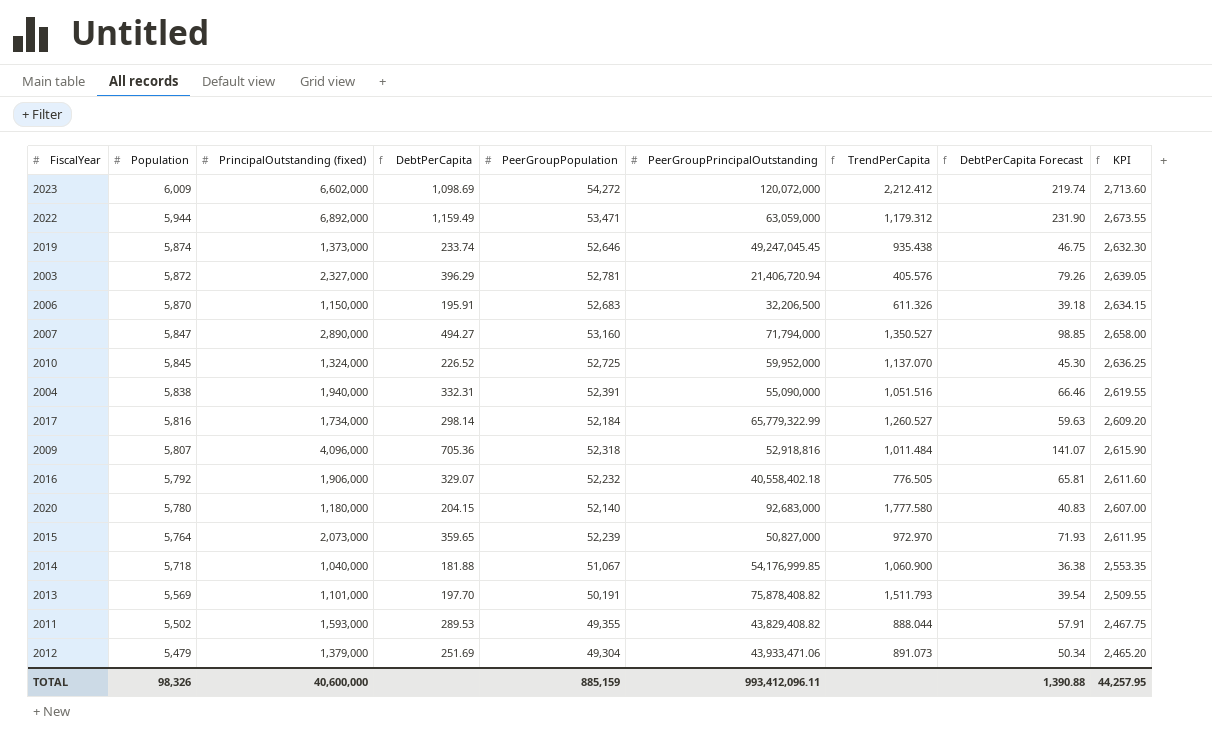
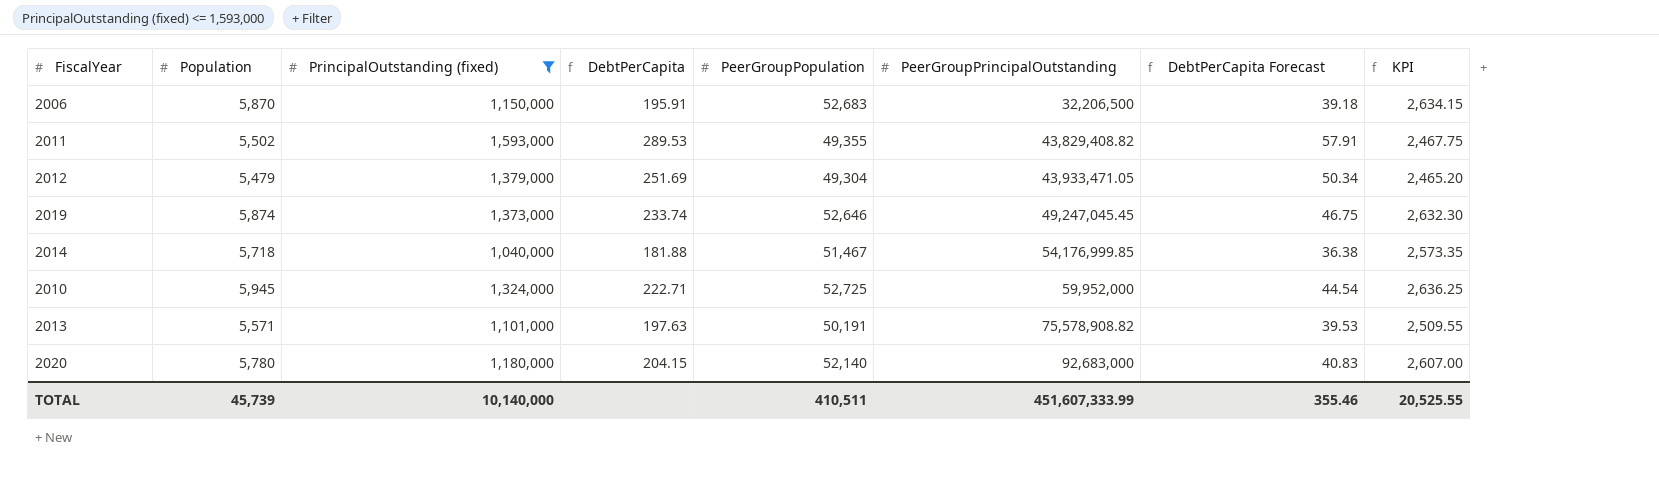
filter: none -> PrincipalOutstanding (fixed) <= 1,593,000
row order: Population descending -> PeerGroupPrincipalOutstanding ascending
column TrendPerCapita | formula: [PeerGroupPrincipalOutstanding] / [PeerGroupPopulation] -> none
2012 | PeerGroupPrincipalOutstanding: 43,933,471.06 -> 43,933,471.05
2014 | PeerGroupPopulation: 51,067 -> 51,467
2014 | KPI: 2,553.35 -> 2,573.35
2010 | Population: 5,845 -> 5,945
2010 | DebtPerCapita: 226.52 -> 222.71
2010 | DebtPerCapita Forecast: 45.30 -> 44.54
2013 | Population: 5,569 -> 5,571
2013 | DebtPerCapita: 197.70 -> 197.63
2013 | PeerGroupPrincipalOutstanding: 75,878,408.82 -> 75,578,908.82
2013 | DebtPerCapita Forecast: 39.54 -> 39.53
TOTAL | Population: 98,326 -> 45,739
TOTAL | PrincipalOutstanding (fixed): 40,600,000 -> 10,140,000
TOTAL | PeerGroupPopulation: 885,159 -> 410,511
TOTAL | PeerGroupPrincipalOutstanding: 993,412,096.11 -> 451,607,333.99
TOTAL | DebtPerCapita Forecast: 1,390.88 -> 355.46
TOTAL | KPI: 44,257.95 -> 20,525.55

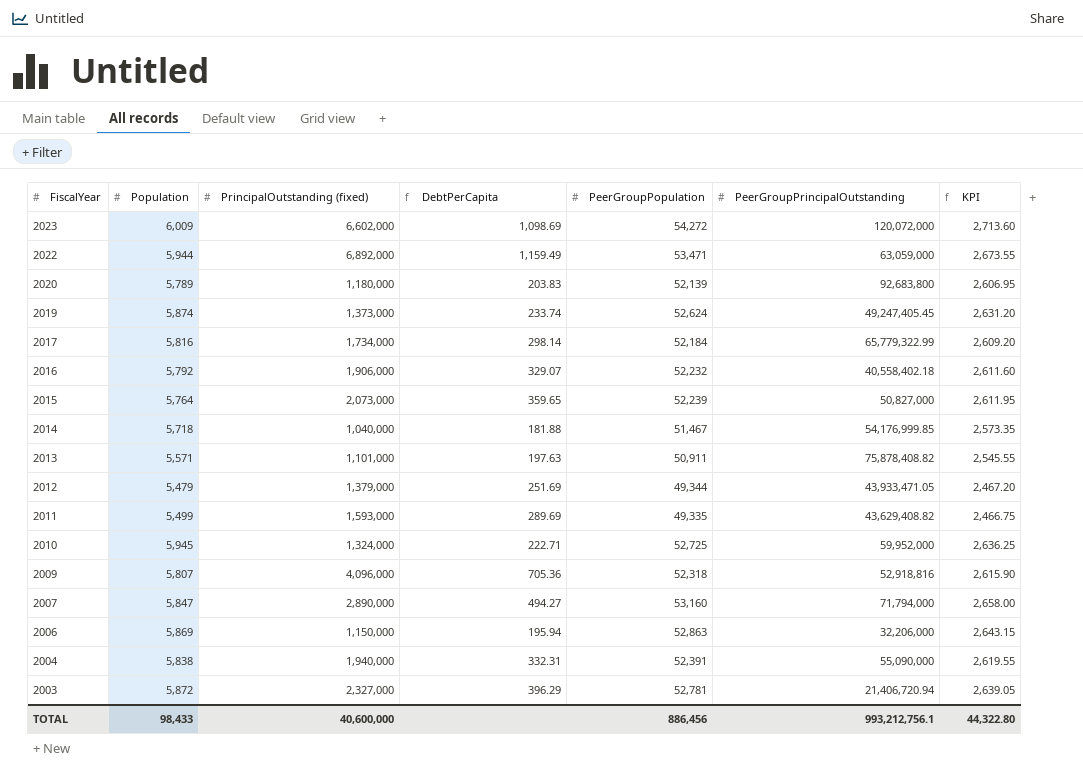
filter: PrincipalOutstanding (fixed) <= 1,593,000 -> none
row order: PeerGroupPrincipalOutstanding ascending -> FiscalYear descending
column DebtPerCapita Forecast | formula: [DebtPerCapita] * 0.2 -> none
2020 | Population: 5,780 -> 5,789
2020 | DebtPerCapita: 204.15 -> 203.83
2020 | PeerGroupPopulation: 52,140 -> 52,139
2020 | PeerGroupPrincipalOutstanding: 92,683,000 -> 92,683,800
2020 | KPI: 2,607.00 -> 2,606.95
2019 | PeerGroupPopulation: 52,646 -> 52,624
2019 | PeerGroupPrincipalOutstanding: 49,247,045.45 -> 49,247,405.45
2019 | KPI: 2,632.30 -> 2,631.20
2013 | PeerGroupPopulation: 50,191 -> 50,911
2013 | PeerGroupPrincipalOutstanding: 75,578,908.82 -> 75,878,408.82
2013 | KPI: 2,509.55 -> 2,545.55
2012 | PeerGroupPopulation: 49,304 -> 49,344
2012 | KPI: 2,465.20 -> 2,467.20
2011 | Population: 5,502 -> 5,499
2011 | DebtPerCapita: 289.53 -> 289.69
2011 | PeerGroupPopulation: 49,355 -> 49,335
2011 | PeerGroupPrincipalOutstanding: 43,829,408.82 -> 43,629,408.82
2011 | KPI: 2,467.75 -> 2,466.75
2006 | Population: 5,870 -> 5,869
2006 | DebtPerCapita: 195.91 -> 195.94
2006 | PeerGroupPopulation: 52,683 -> 52,863
2006 | PeerGroupPrincipalOutstanding: 32,206,500 -> 32,206,000
2006 | KPI: 2,634.15 -> 2,643.15
TOTAL | Population: 45,739 -> 98,433
TOTAL | PrincipalOutstanding (fixed): 10,140,000 -> 40,600,000
TOTAL | PeerGroupPopulation: 410,511 -> 886,456
TOTAL | PeerGroupPrincipalOutstanding: 451,607,333.99 -> 993,212,756.1
TOTAL | KPI: 20,525.55 -> 44,322.80

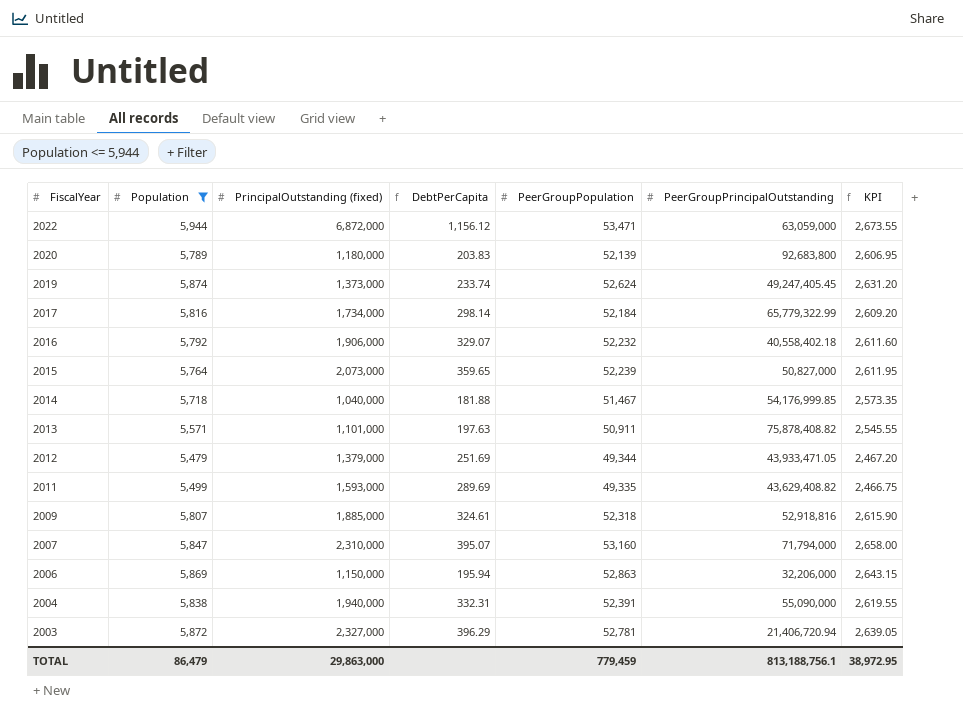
filter: none -> Population <= 5,944
2022 | PrincipalOutstanding (fixed): 6,892,000 -> 6,872,000
2022 | DebtPerCapita: 1,159.49 -> 1,156.12
2009 | PrincipalOutstanding (fixed): 4,096,000 -> 1,885,000
2009 | DebtPerCapita: 705.36 -> 324.61
2007 | PrincipalOutstanding (fixed): 2,890,000 -> 2,310,000
2007 | DebtPerCapita: 494.27 -> 395.07
TOTAL | Population: 98,433 -> 86,479
TOTAL | PrincipalOutstanding (fixed): 40,600,000 -> 29,863,000
TOTAL | PeerGroupPopulation: 886,456 -> 779,459
TOTAL | PeerGroupPrincipalOutstanding: 993,212,756.1 -> 813,188,756.1
TOTAL | KPI: 44,322.80 -> 38,972.95

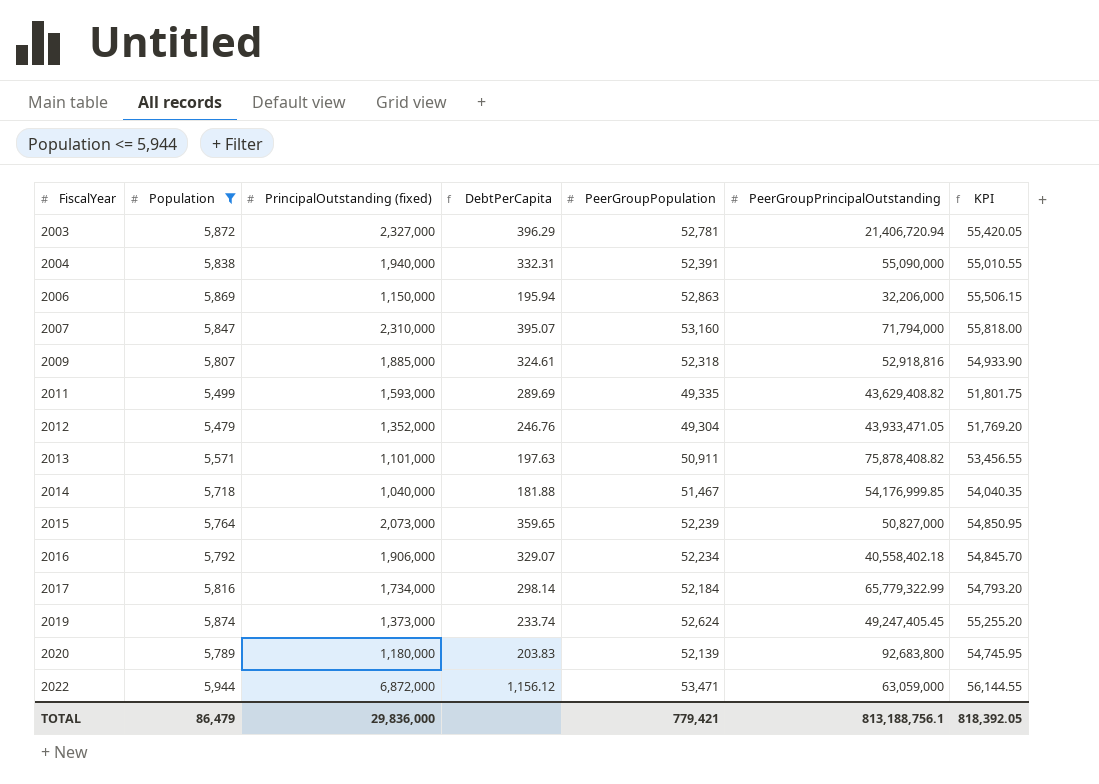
row order: FiscalYear descending -> FiscalYear ascending
column KPI | formula: [PeerGroupPopulation] * 0.05 -> [PeerGroupPopulation] * 1.05
2012 | PrincipalOutstanding (fixed): 1,379,000 -> 1,352,000
2012 | DebtPerCapita: 251.69 -> 246.76
2012 | PeerGroupPopulation: 49,344 -> 49,304
2016 | PeerGroupPopulation: 52,232 -> 52,234
TOTAL | PrincipalOutstanding (fixed): 29,863,000 -> 29,836,000
TOTAL | PeerGroupPopulation: 779,459 -> 779,421
TOTAL | KPI: 38,972.95 -> 818,392.05

